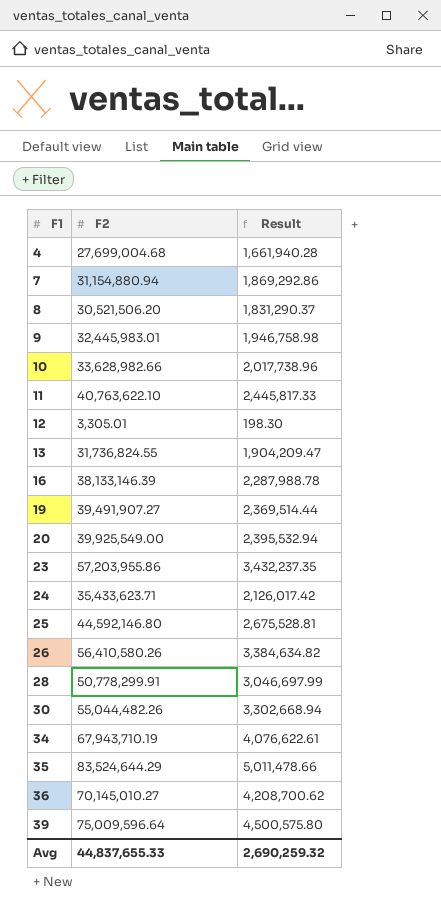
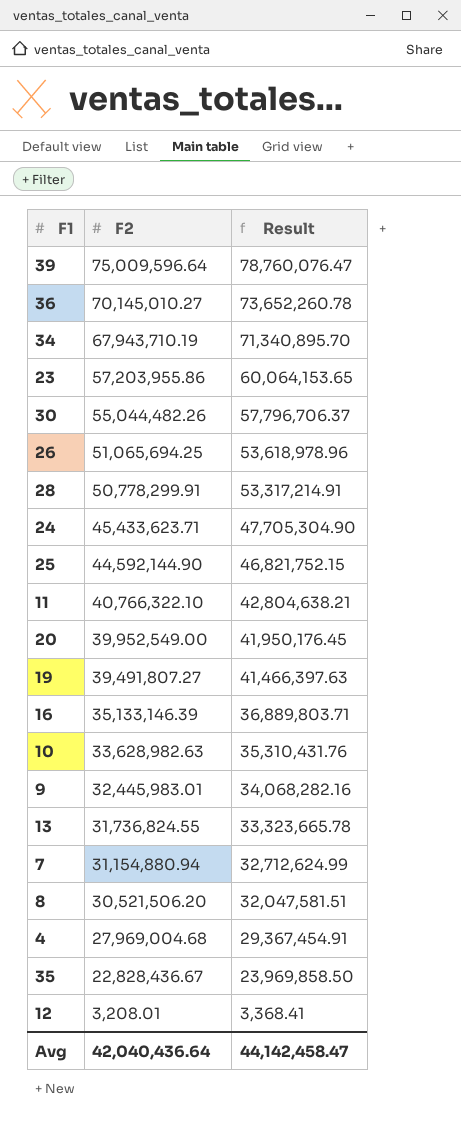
row order: F1 ascending -> F2 descending
column Result | formula: [F2] * 0.06 -> [F2] * 1.05
26 | F2: 56,410,580.26 -> 51,065,694.25
24 | F2: 35,433,623.71 -> 45,433,623.71
25 | F2: 44,592,146.80 -> 44,592,144.90
11 | F2: 40,763,622.10 -> 40,766,322.10
20 | F2: 39,925,549.00 -> 39,952,549.00
19 | F2: 39,491,907.27 -> 39,491,807.27
16 | F2: 38,133,146.39 -> 35,133,146.39
10 | F2: 33,628,982.66 -> 33,628,982.63
4 | F2: 27,699,004.68 -> 27,969,004.68
35 | F2: 83,524,644.29 -> 22,828,436.67
12 | F2: 3,305.01 -> 3,208.01
Avg | F2: 44,837,655.33 -> 42,040,436.64
Avg | Result: 2,690,259.32 -> 44,142,458.47

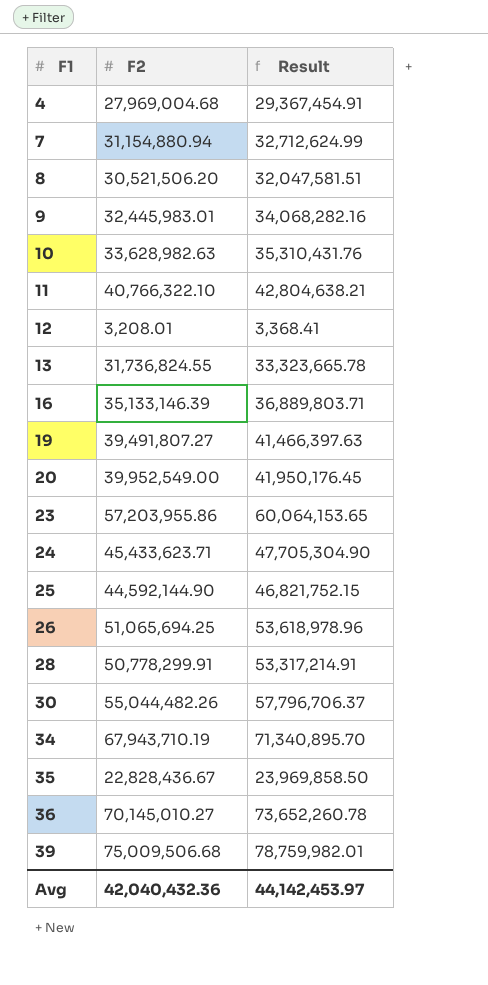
row order: F2 descending -> F1 ascending
39 | F2: 75,009,596.64 -> 75,009,506.68
39 | Result: 78,760,076.47 -> 78,759,982.01
Avg | F2: 42,040,436.64 -> 42,040,432.36
Avg | Result: 44,142,458.47 -> 44,142,453.97

